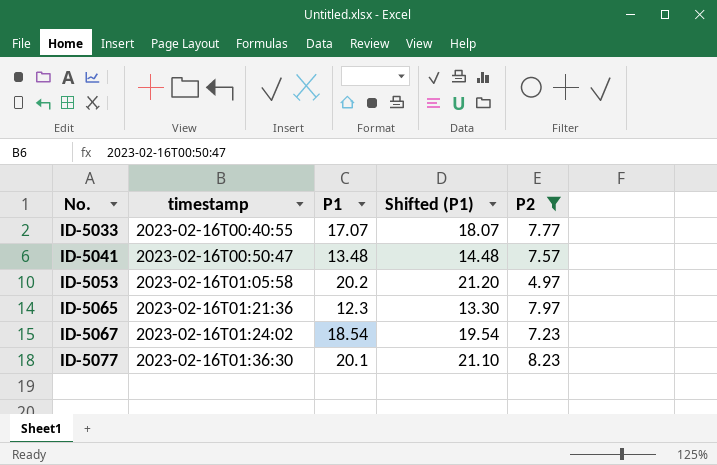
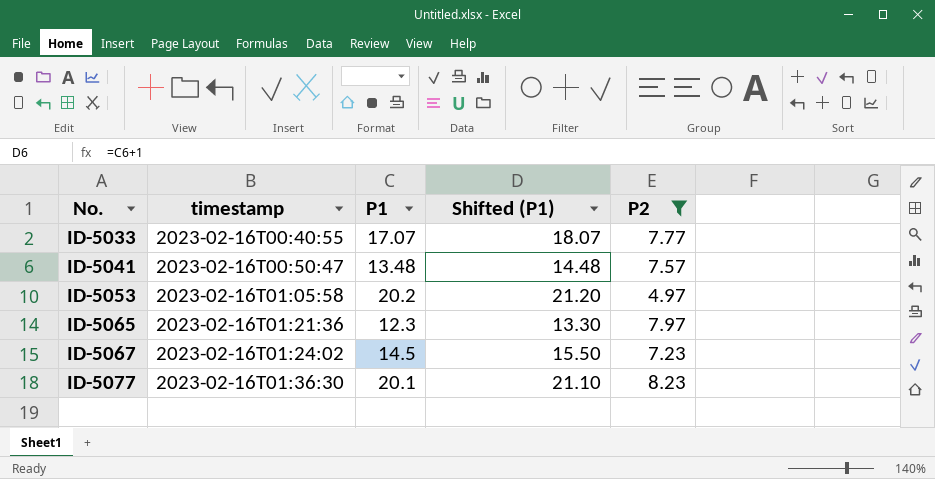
ID-5067 | P1: 18.54 -> 14.5
ID-5067 | Shifted (P1): 19.54 -> 15.50

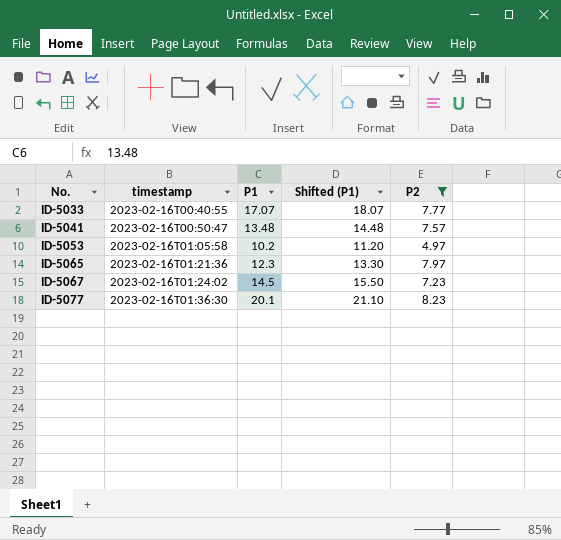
ID-5053 | P1: 20.2 -> 10.2
ID-5053 | Shifted (P1): 21.20 -> 11.20

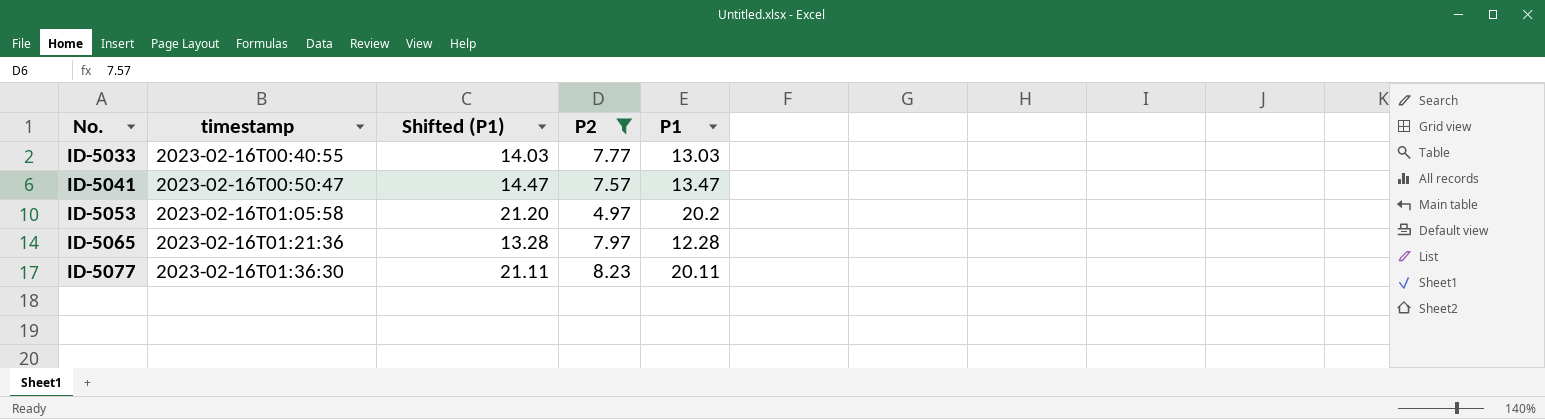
column P1 | position: 3 -> 5
row ID-5067: 2023-02-16T01:24:02 | 14.5 | 15.50 | 7.23 -> none
ID-5033 | Shifted (P1): 18.07 -> 14.03
ID-5033 | P1: 17.07 -> 13.03
ID-5041 | Shifted (P1): 14.48 -> 14.47
ID-5041 | P1: 13.48 -> 13.47
ID-5053 | Shifted (P1): 11.20 -> 21.20
ID-5053 | P1: 10.2 -> 20.2
ID-5065 | Shifted (P1): 13.30 -> 13.28
ID-5065 | P1: 12.3 -> 12.28
ID-5077 | Shifted (P1): 21.10 -> 21.11
ID-5077 | P1: 20.1 -> 20.11

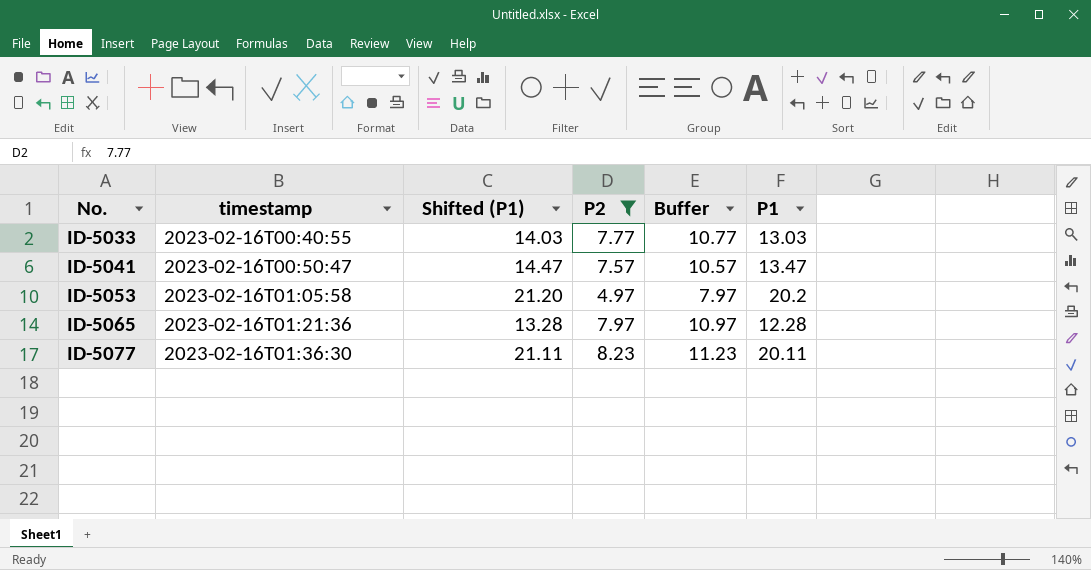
column Buffer | formula: none -> [P2] + 3

